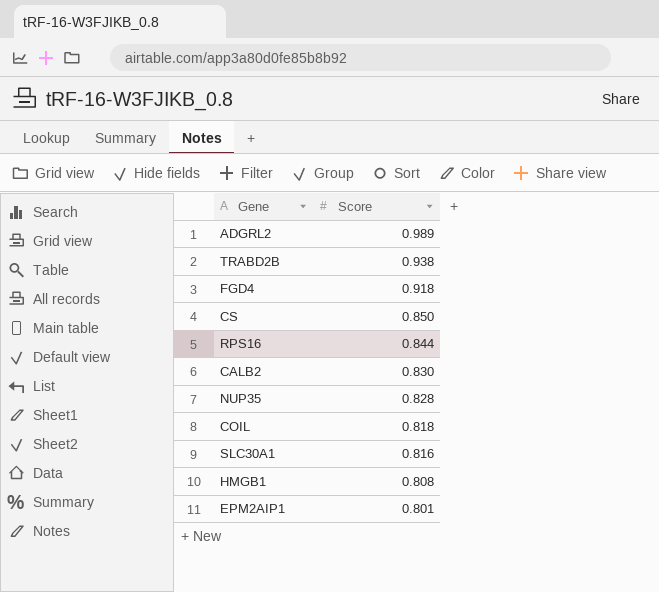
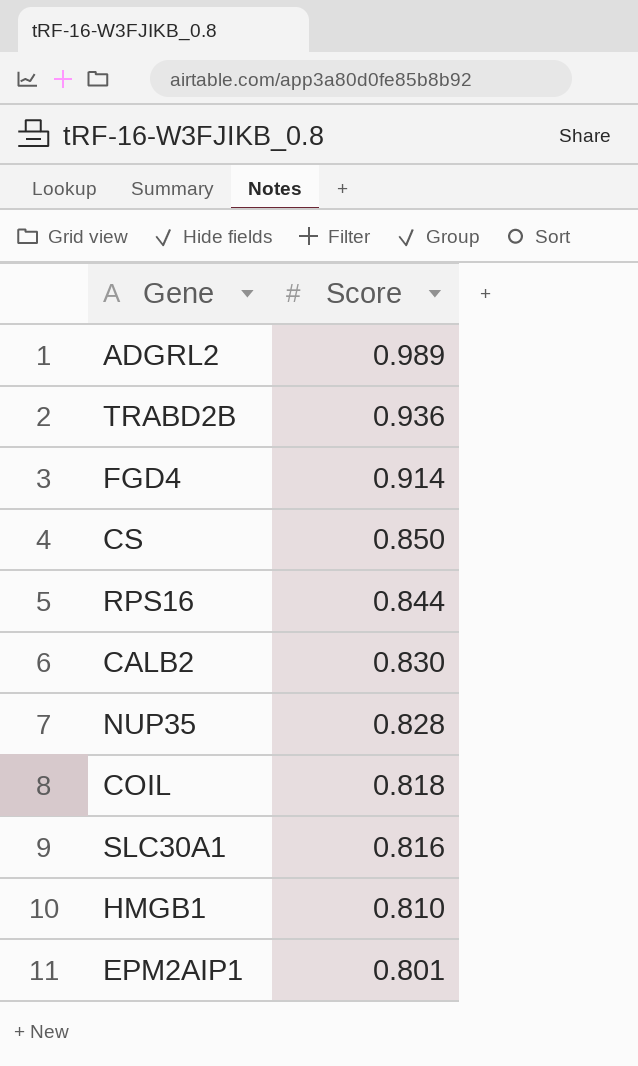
TRABD2B | Score: 0.938 -> 0.936
FGD4 | Score: 0.918 -> 0.914
HMGB1 | Score: 0.808 -> 0.810

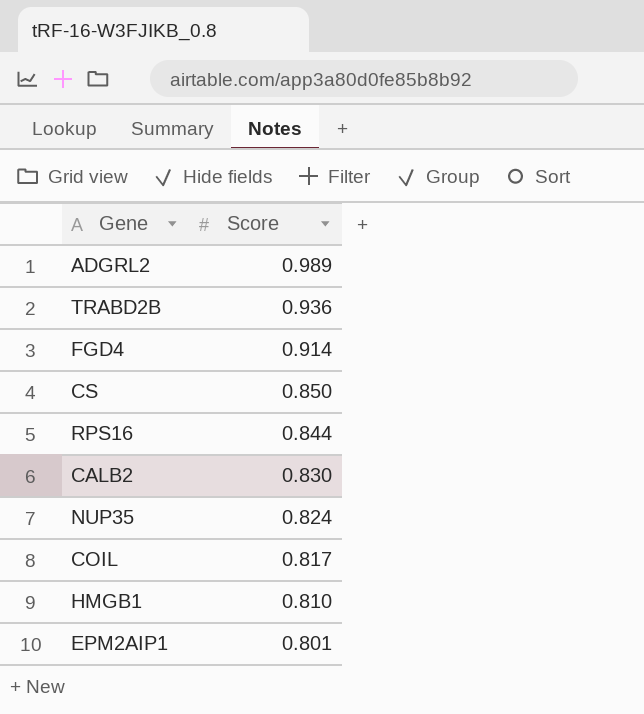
row SLC30A1: 0.816 -> none
NUP35 | Score: 0.828 -> 0.824
COIL | Score: 0.818 -> 0.817

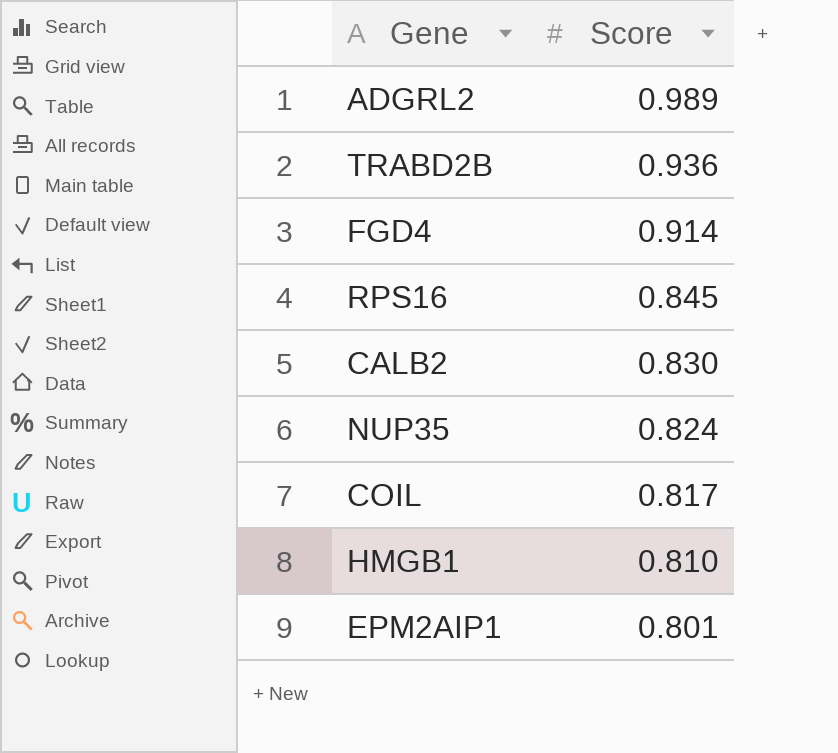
row CS: 0.850 -> none
RPS16 | Score: 0.844 -> 0.845

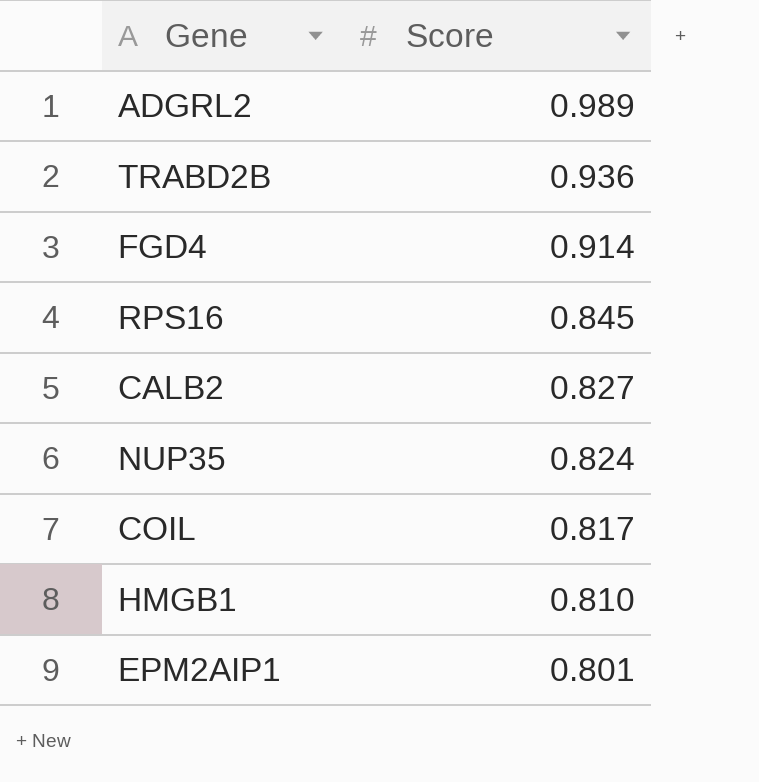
CALB2 | Score: 0.830 -> 0.827

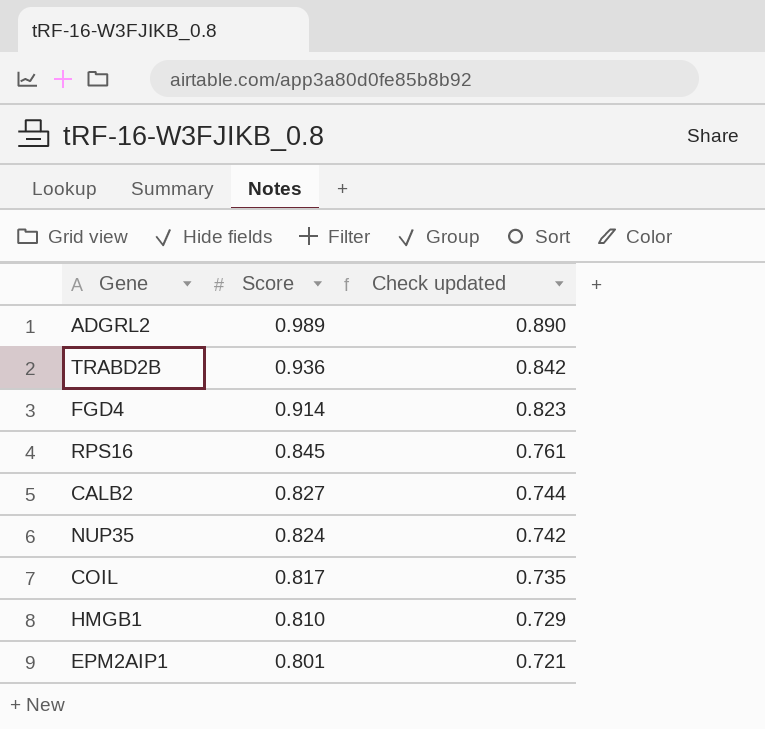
column Check updated | formula: none -> [Score] * 0.9

